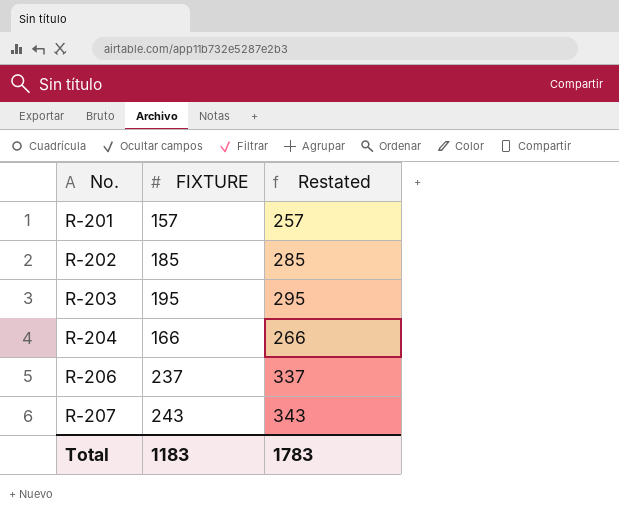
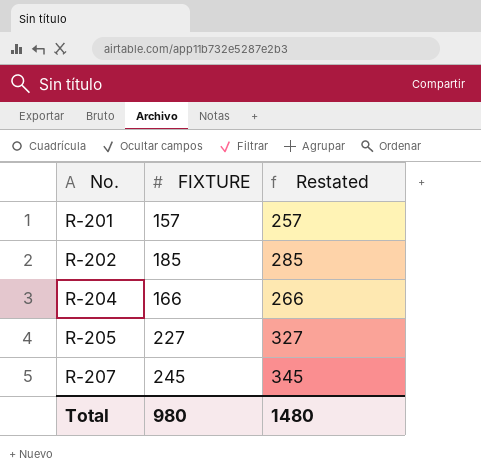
row R-203: 195 | 295 -> none
row R-206: 237 | 337 -> none
row R-205: none -> 227 | 327
R-207 | FIXTURE: 243 -> 245
R-207 | Restated: 343 -> 345
Total | FIXTURE: 1183 -> 980
Total | Restated: 1783 -> 1480

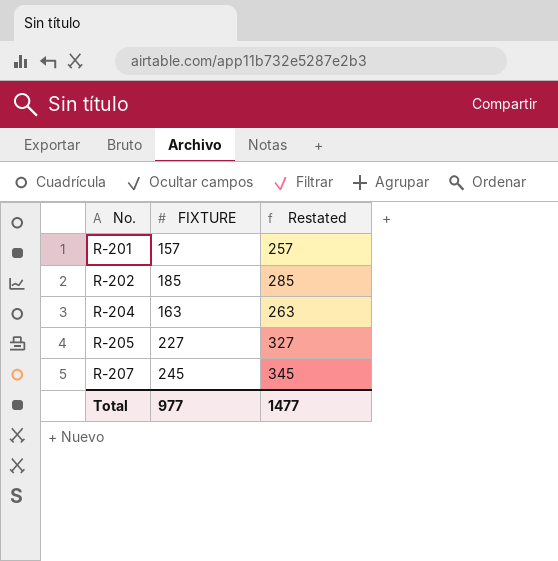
R-204 | FIXTURE: 166 -> 163
R-204 | Restated: 266 -> 263
Total | FIXTURE: 980 -> 977
Total | Restated: 1480 -> 1477

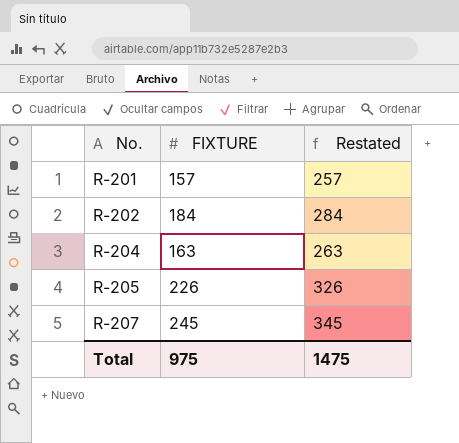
R-202 | FIXTURE: 185 -> 184
R-202 | Restated: 285 -> 284
R-205 | FIXTURE: 227 -> 226
R-205 | Restated: 327 -> 326
Total | FIXTURE: 977 -> 975
Total | Restated: 1477 -> 1475

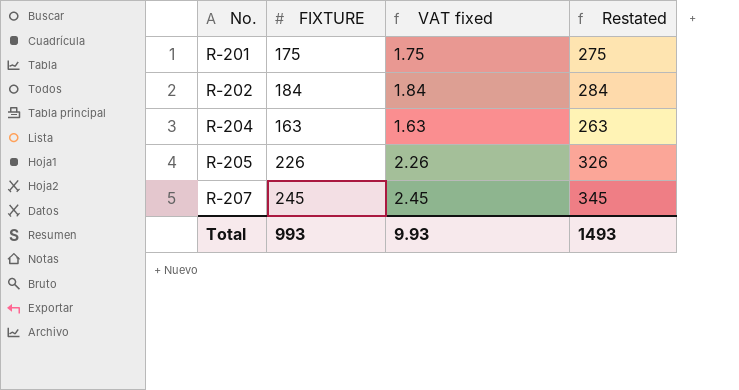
column VAT fixed | formula: none -> [FIXTURE] * 0.01
R-201 | FIXTURE: 157 -> 175
R-201 | Restated: 257 -> 275
Total | FIXTURE: 975 -> 993
Total | Restated: 1475 -> 1493

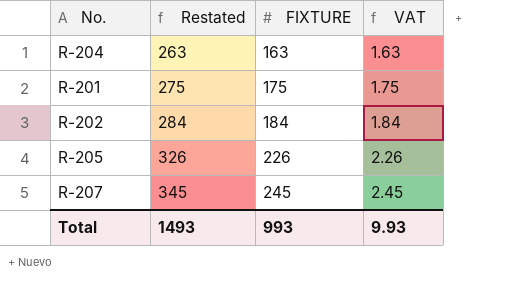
row order: No. ascending -> Restated ascending
column Restated | position: 4 -> 2
column name: VAT fixed -> VAT

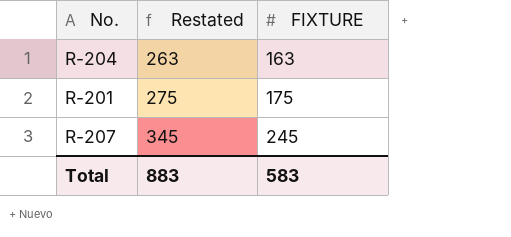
column VAT | formula: [FIXTURE] * 0.01 -> none
row R-202: 284 | 184 | 1.84 -> none
row R-205: 326 | 226 | 2.26 -> none
Total | Restated: 1493 -> 883
Total | FIXTURE: 993 -> 583

